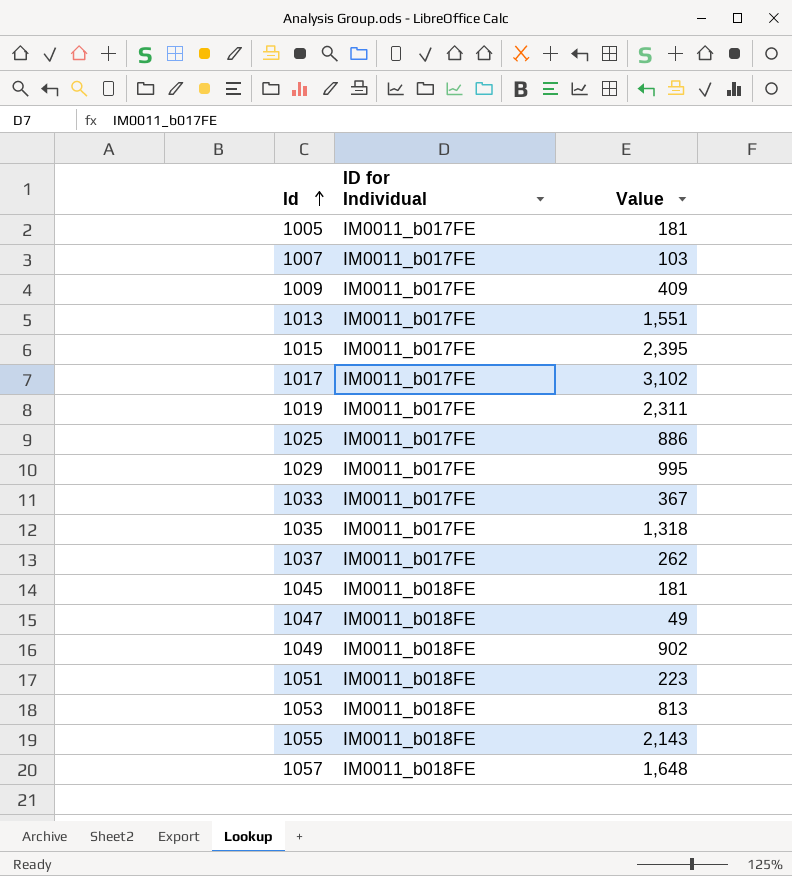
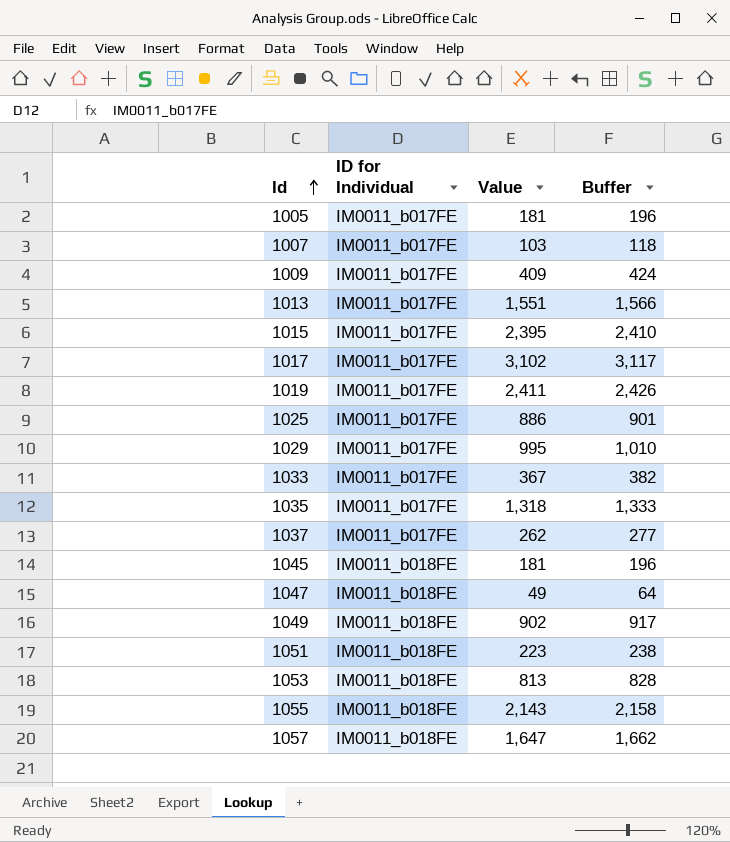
column Buffer | formula: none -> [Value] + 15
1019 | Value: 2,311 -> 2,411
1057 | Value: 1,648 -> 1,647

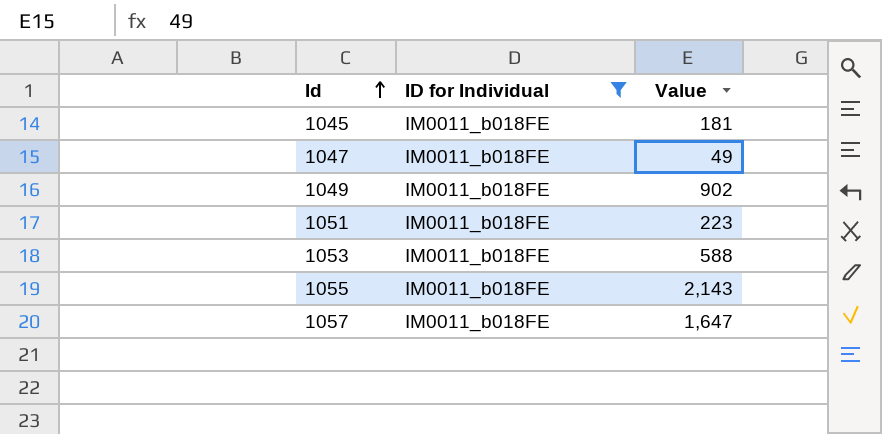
filter: none -> ID for Individual = IM0011_b018FE
column Buffer | formula: [Value] + 15 -> none
1053 | Value: 813 -> 588

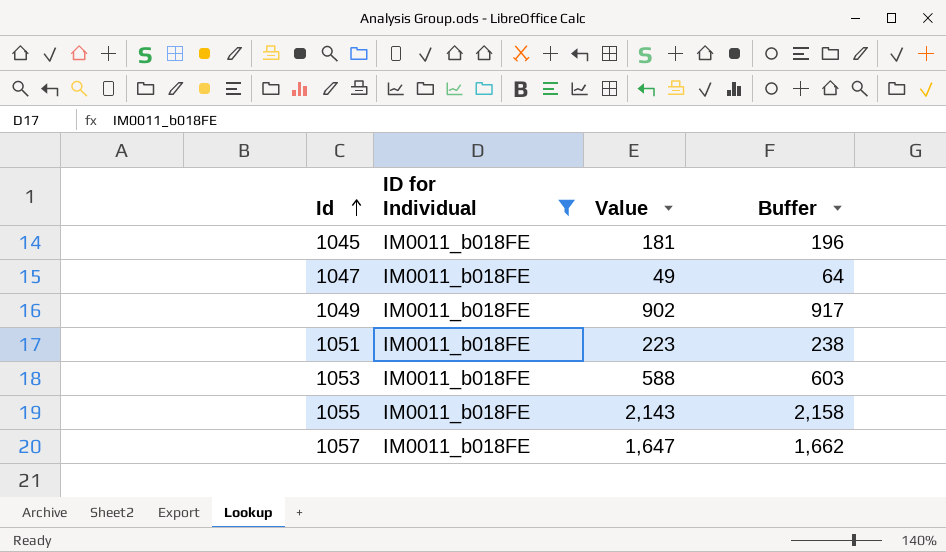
column Buffer | formula: none -> [Value] + 15

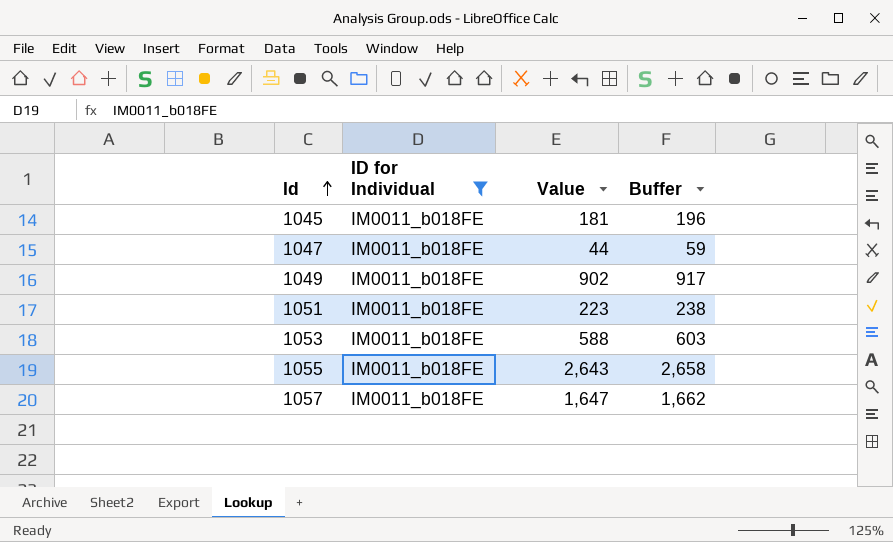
1047 | Value: 49 -> 44
1047 | Buffer: 64 -> 59
1055 | Value: 2,143 -> 2,643
1055 | Buffer: 2,158 -> 2,658

